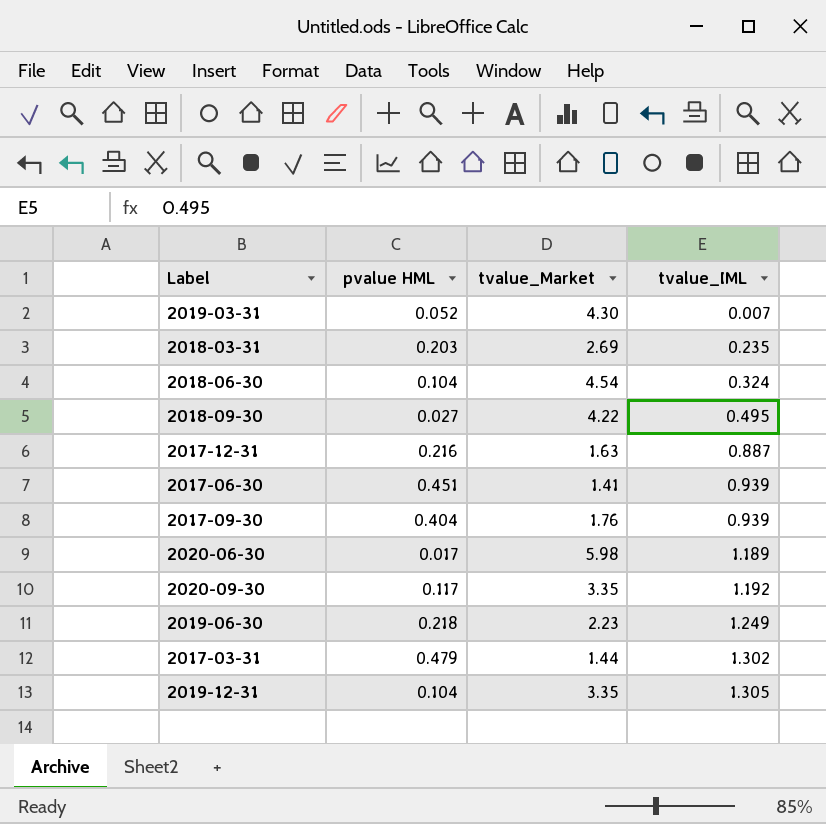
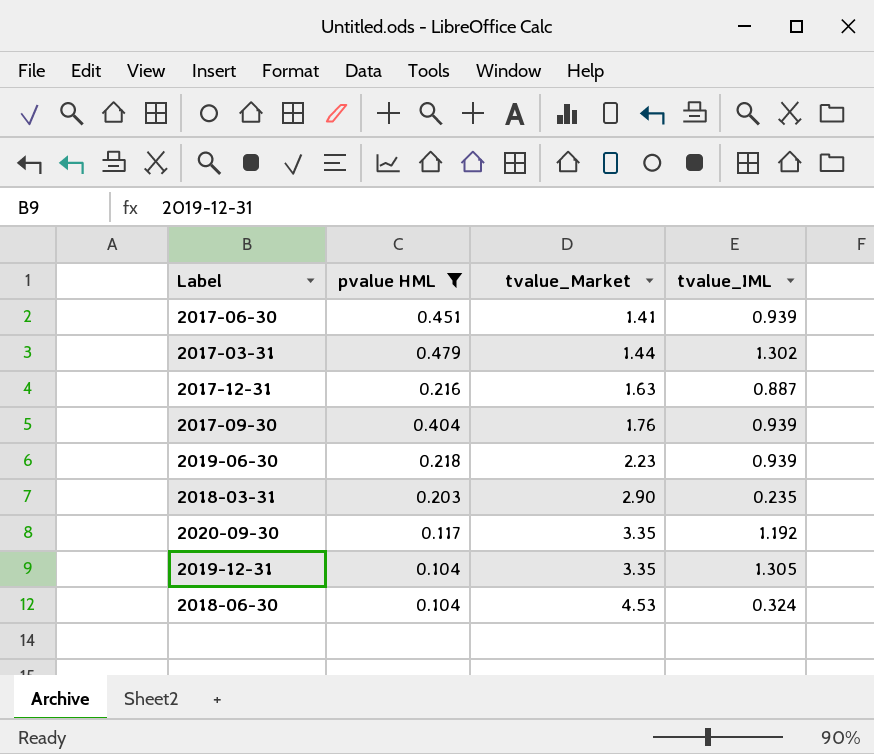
filter: none -> pvalue HML >= 0.104
row order: tvalue_IML ascending -> tvalue_Market ascending
2019-06-30 | tvalue_IML: 1.249 -> 0.939
2018-03-31 | tvalue_Market: 2.69 -> 2.90
2018-06-30 | tvalue_Market: 4.54 -> 4.53

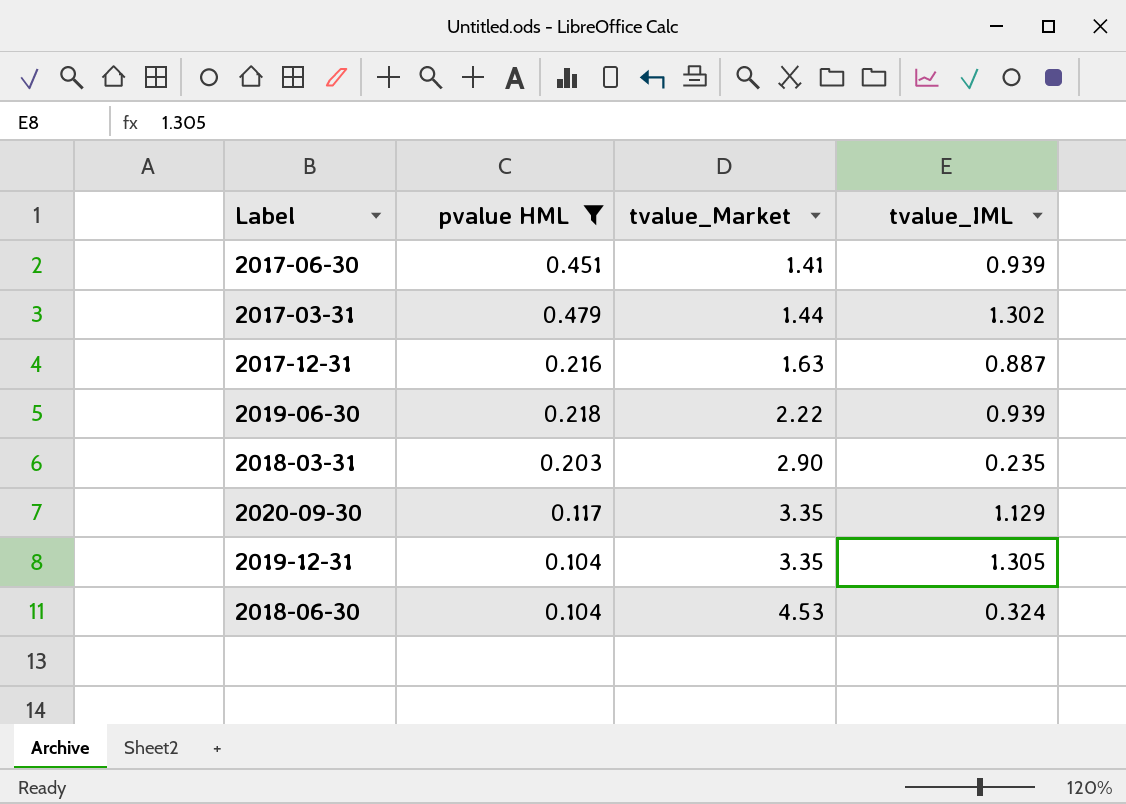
row 2017-09-30: 0.404 | 1.76 | 0.939 -> none
2019-06-30 | tvalue_Market: 2.23 -> 2.22
2020-09-30 | tvalue_IML: 1.192 -> 1.129

